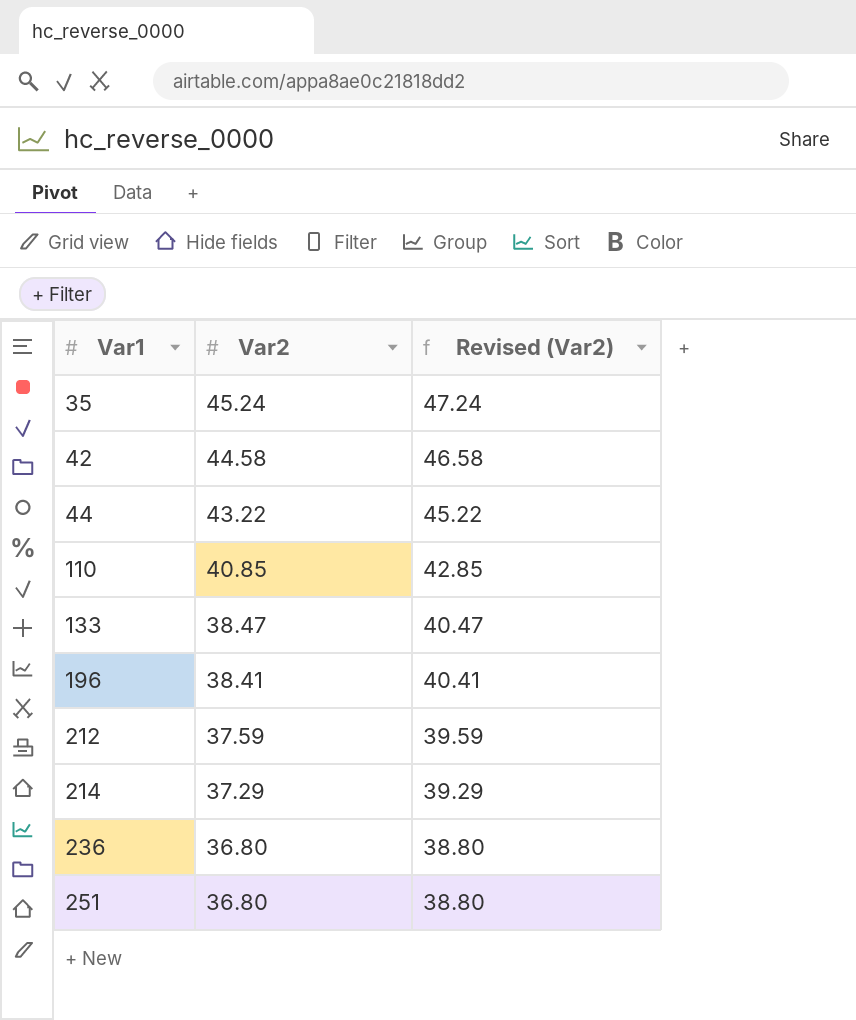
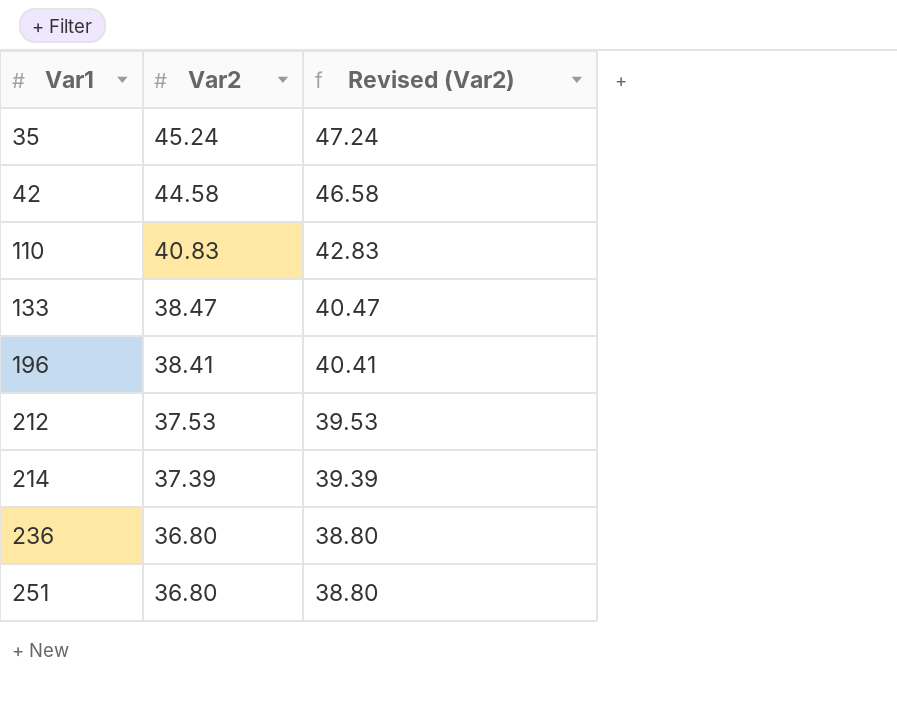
row 44: 43.22 | 45.22 -> none
110 | Var2: 40.85 -> 40.83
110 | Revised (Var2): 42.85 -> 42.83
212 | Var2: 37.59 -> 37.53
212 | Revised (Var2): 39.59 -> 39.53
214 | Var2: 37.29 -> 37.39
214 | Revised (Var2): 39.29 -> 39.39

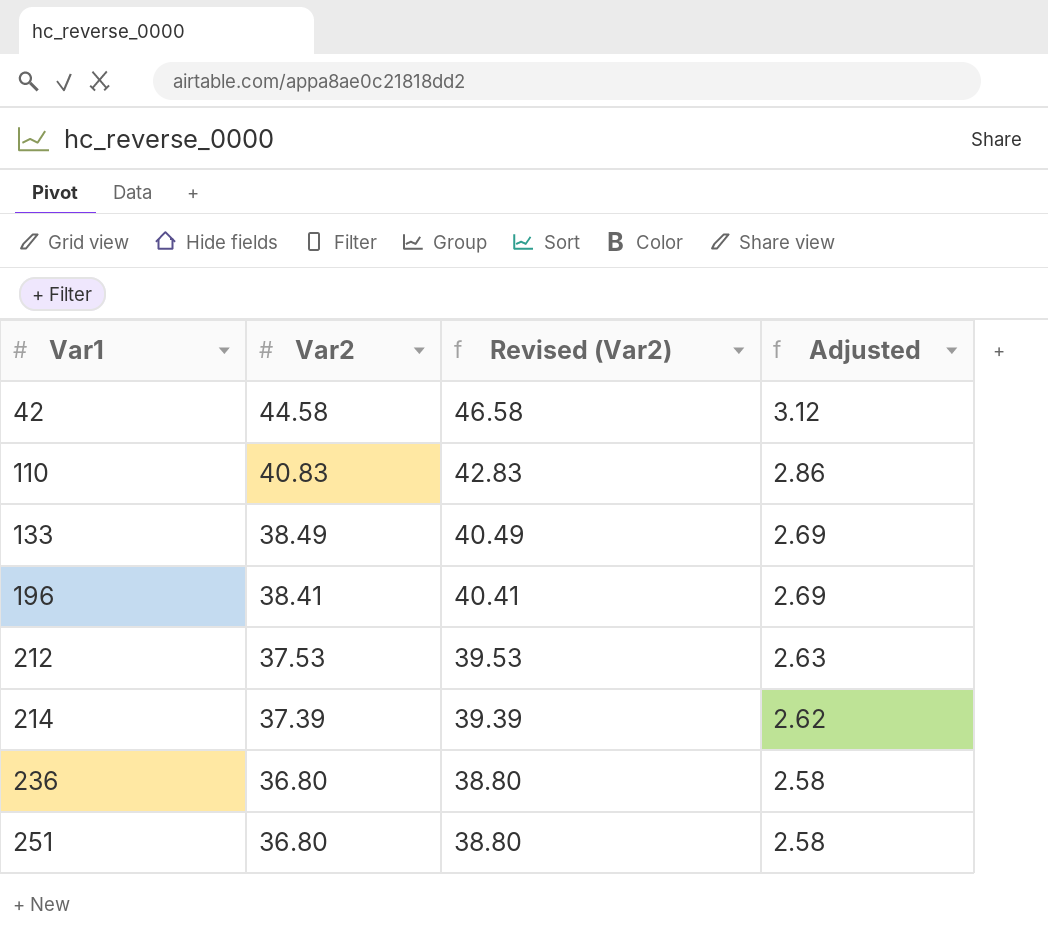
column Adjusted | formula: none -> [Var2] * 0.07
row 35: 45.24 | 47.24 -> none
133 | Var2: 38.47 -> 38.49
133 | Revised (Var2): 40.47 -> 40.49

